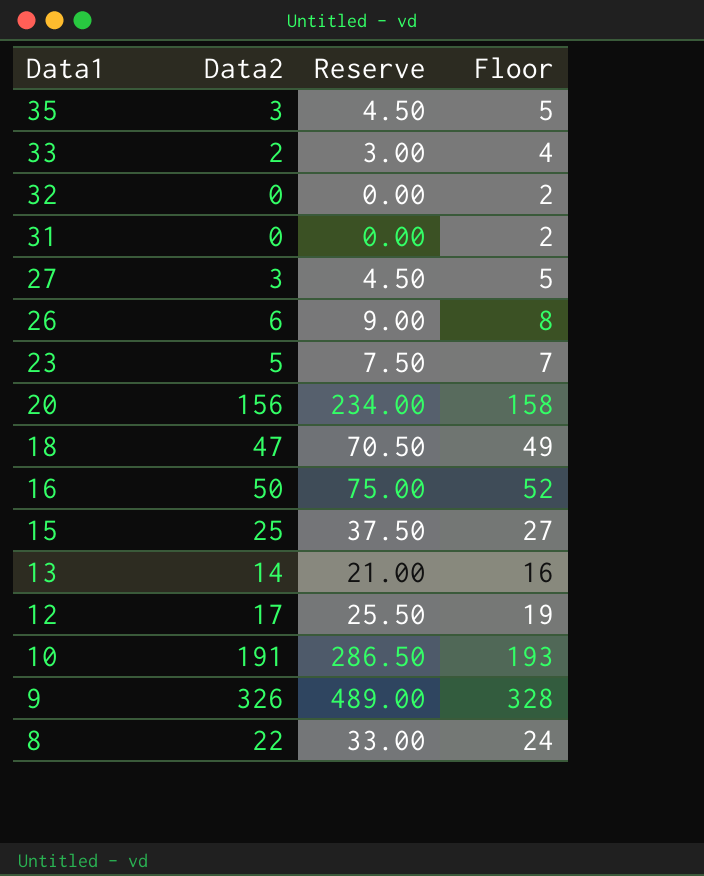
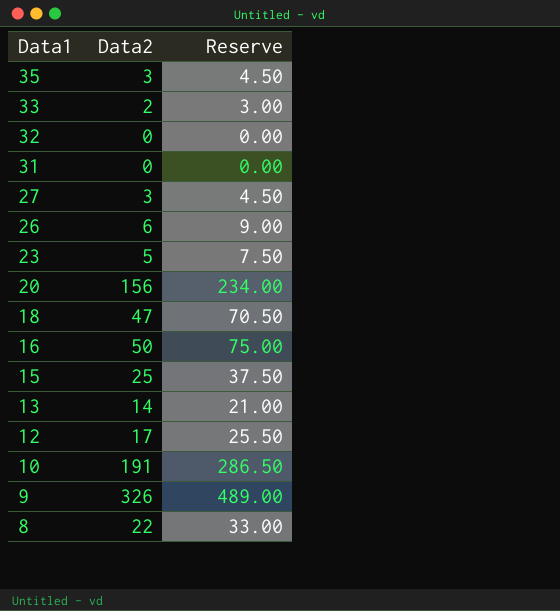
column Floor | formula: [Data2] + 2 -> none

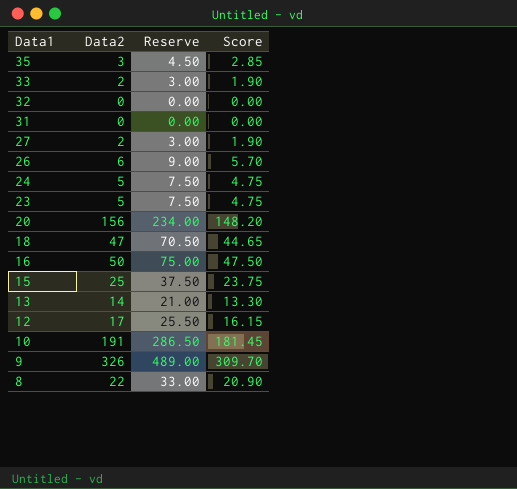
column Score | formula: none -> [Data2] * 0.95
27 | Data2: 3 -> 2
27 | Reserve: 4.50 -> 3.00
row 24: none -> 5 | 7.50 | 4.75

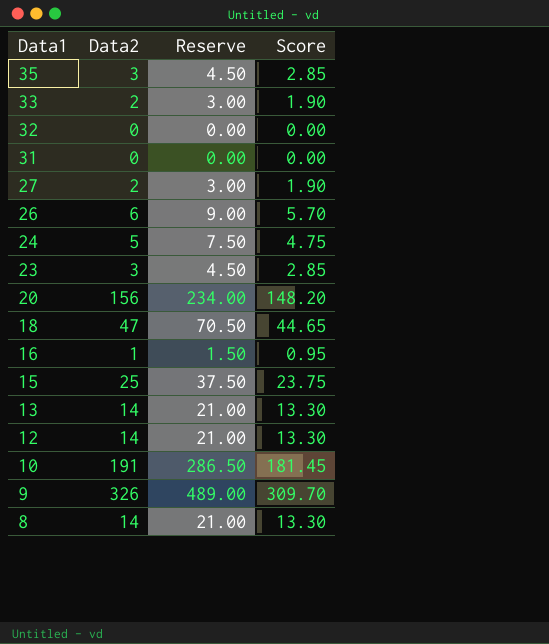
23 | Data2: 5 -> 3
23 | Reserve: 7.50 -> 4.50
23 | Score: 4.75 -> 2.85
16 | Data2: 50 -> 1
16 | Reserve: 75.00 -> 1.50
16 | Score: 47.50 -> 0.95
12 | Data2: 17 -> 14
12 | Reserve: 25.50 -> 21.00
12 | Score: 16.15 -> 13.30
8 | Data2: 22 -> 14
8 | Reserve: 33.00 -> 21.00
8 | Score: 20.90 -> 13.30

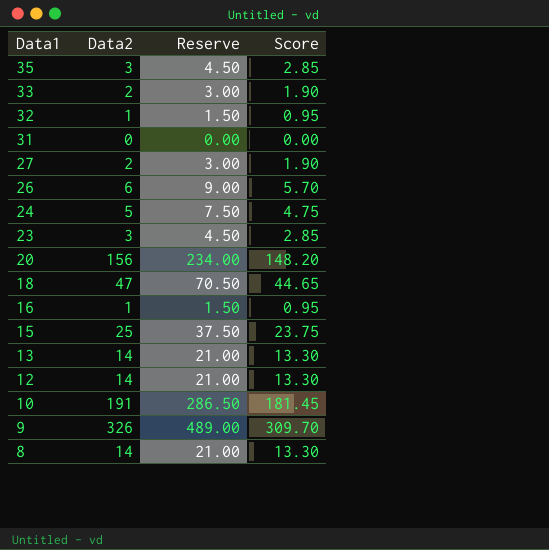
32 | Data2: 0 -> 1
32 | Reserve: 0.00 -> 1.50
32 | Score: 0.00 -> 0.95

